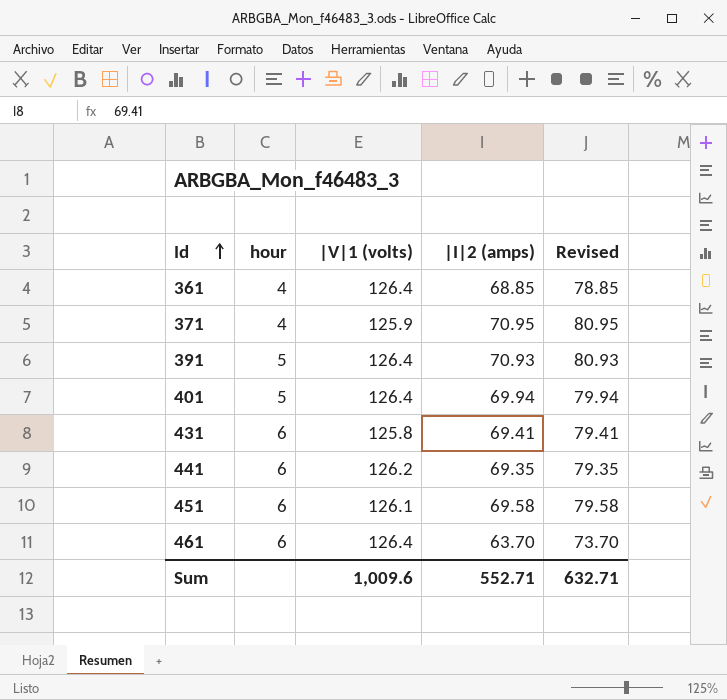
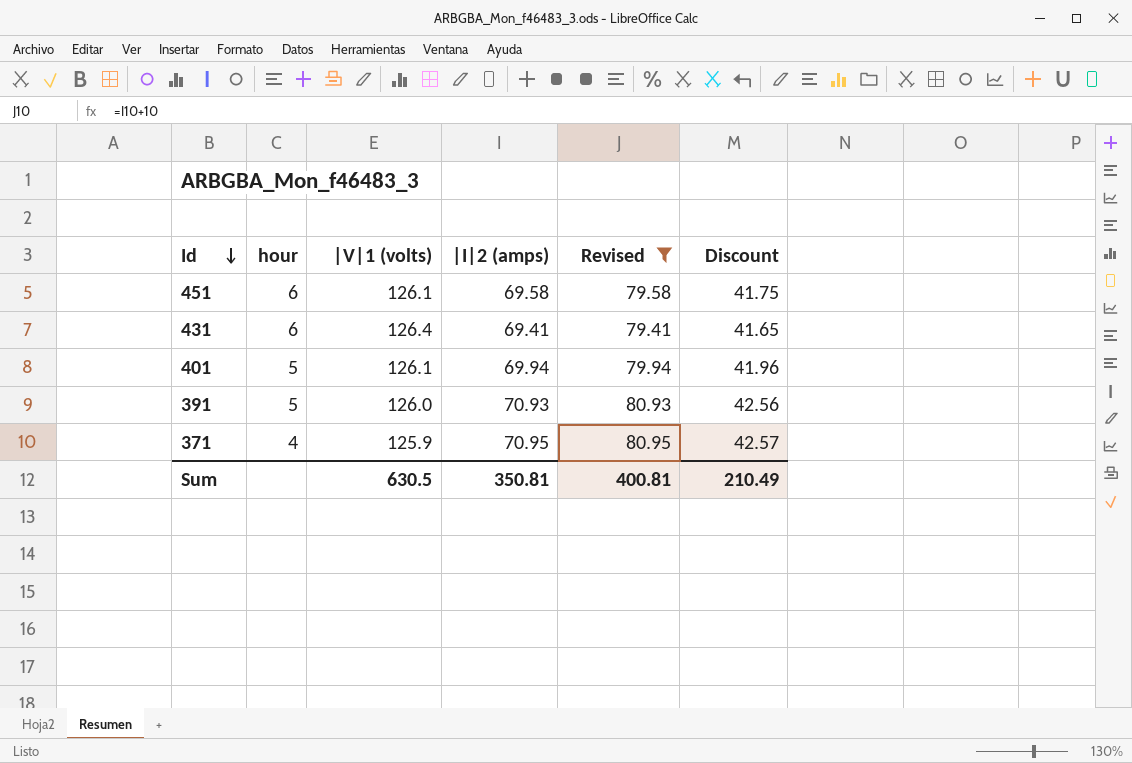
filter: none -> Revised >= 79.41
row order: Id ascending -> Id descending
column Discount | formula: none -> [|I|2 (amps)] * 0.6
431 | |V|1 (volts): 125.8 -> 126.4
401 | |V|1 (volts): 126.4 -> 126.1
391 | |V|1 (volts): 126.4 -> 126.0
Sum | |V|1 (volts): 1,009.6 -> 630.5
Sum | |I|2 (amps): 552.71 -> 350.81
Sum | Revised: 632.71 -> 400.81

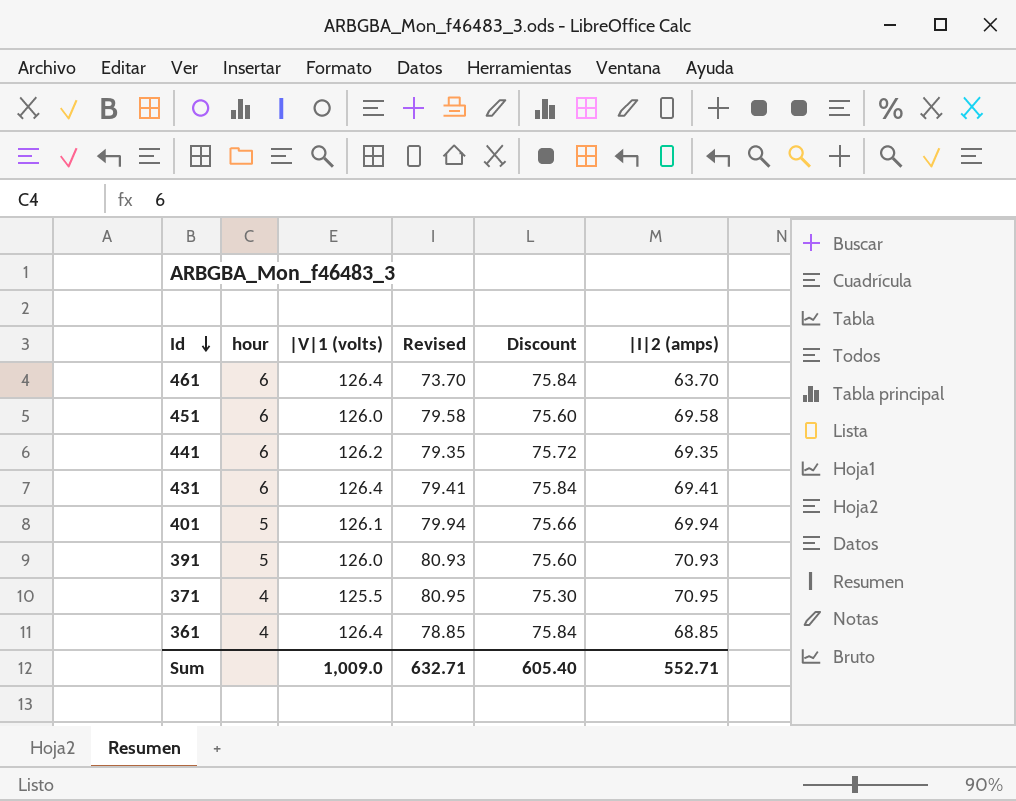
filter: Revised >= 79.41 -> none
column Discount | formula: [|I|2 (amps)] * 0.6 -> [|V|1 (volts)] * 0.6
column |I|2 (amps) | position: 4 -> 6
451 | |V|1 (volts): 126.1 -> 126.0
371 | |V|1 (volts): 125.9 -> 125.5
Sum | |V|1 (volts): 630.5 -> 1,009.0
Sum | Revised: 400.81 -> 632.71
Sum | Discount: 210.49 -> 605.40
Sum | |I|2 (amps): 350.81 -> 552.71

